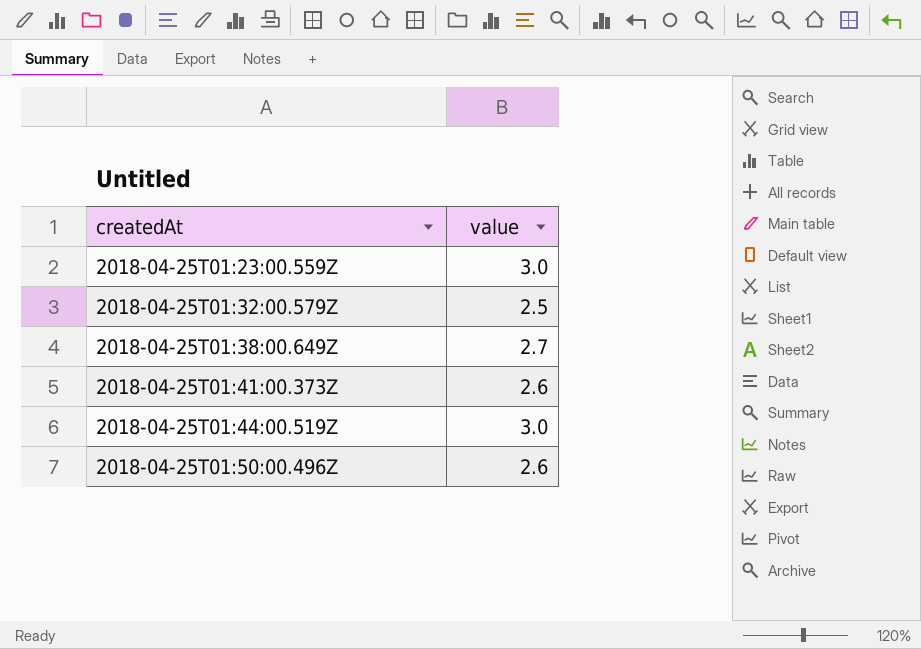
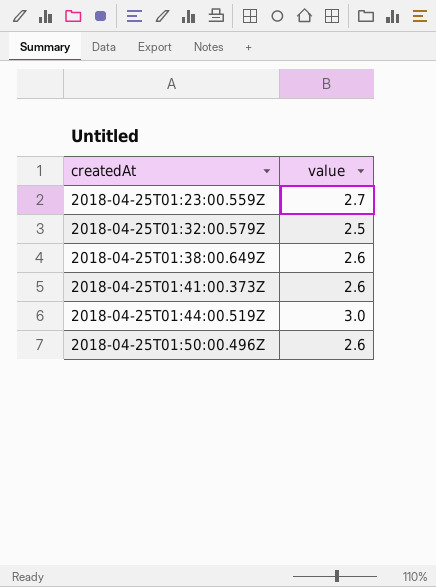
2018-04-25T01:23:00.559Z | value: 3.0 -> 2.7
2018-04-25T01:38:00.649Z | value: 2.7 -> 2.6

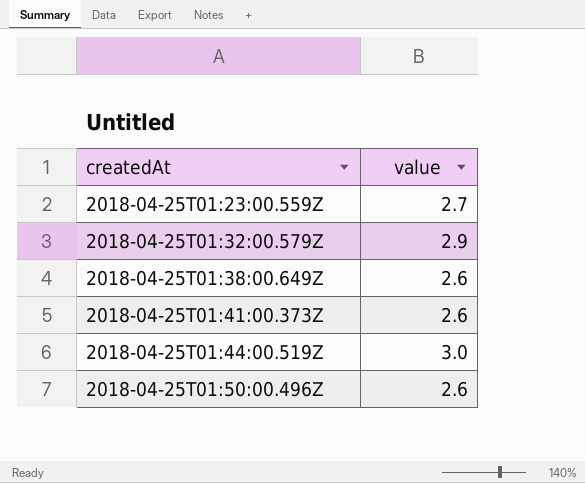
2018-04-25T01:32:00.579Z | value: 2.5 -> 2.9

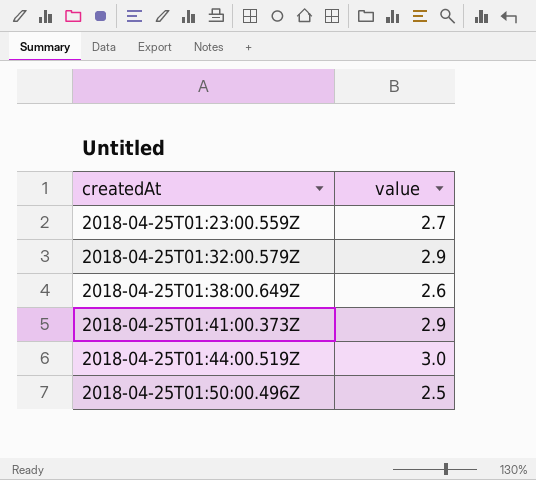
2018-04-25T01:41:00.373Z | value: 2.6 -> 2.9
2018-04-25T01:50:00.496Z | value: 2.6 -> 2.5

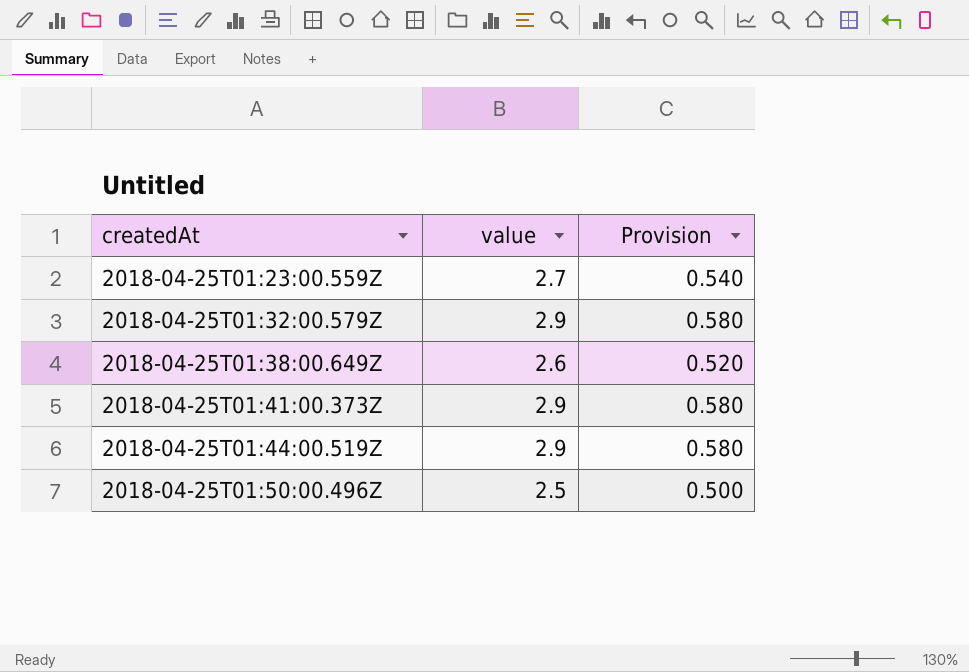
column Provision | formula: none -> [value] * 0.2
2018-04-25T01:44:00.519Z | value: 3.0 -> 2.9

